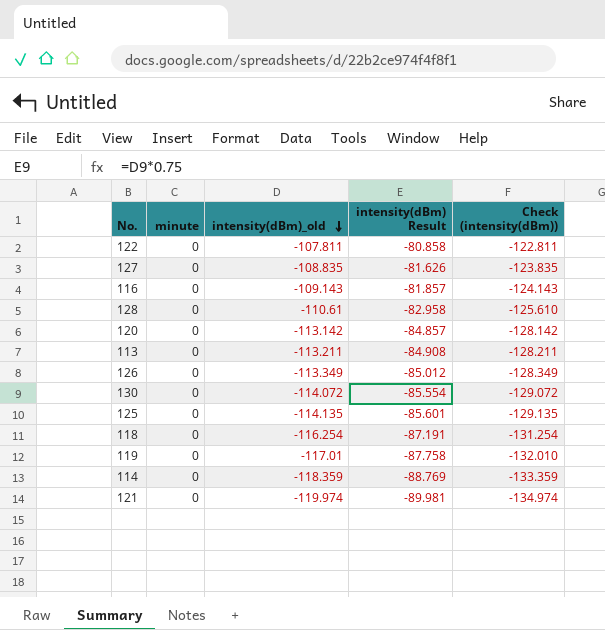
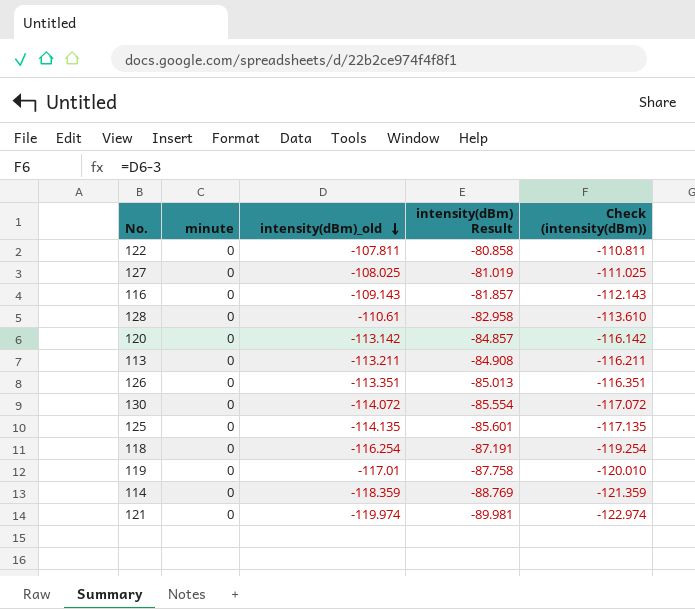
column Check (intensity(dBm)) | formula: [intensity(dBm)_old] - 15 -> [intensity(dBm)_old] - 3
127 | intensity(dBm)_old: -108.835 -> -108.025
127 | intensity(dBm) Result: -81.626 -> -81.019
126 | intensity(dBm)_old: -113.349 -> -113.351
126 | intensity(dBm) Result: -85.012 -> -85.013

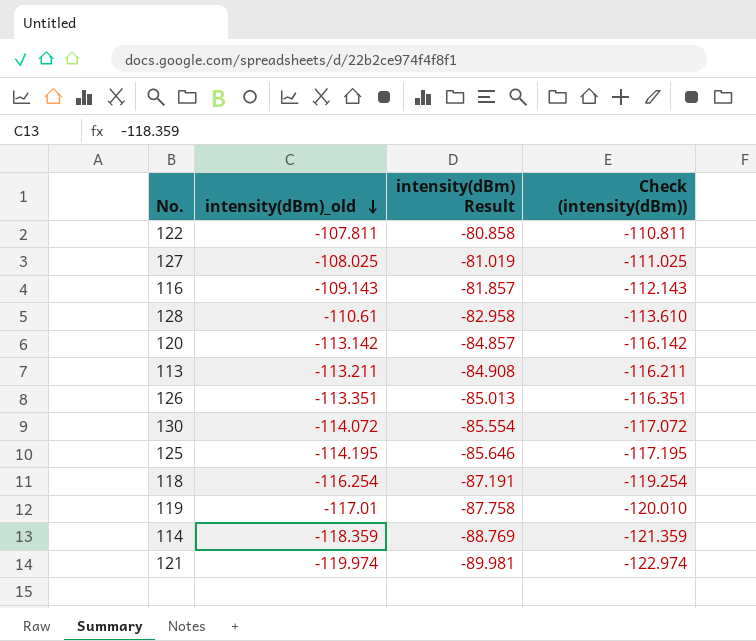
column minute | position: 2 -> none
125 | intensity(dBm)_old: -114.135 -> -114.195
125 | intensity(dBm) Result: -85.601 -> -85.646
125 | Check (intensity(dBm)): -117.135 -> -117.195

